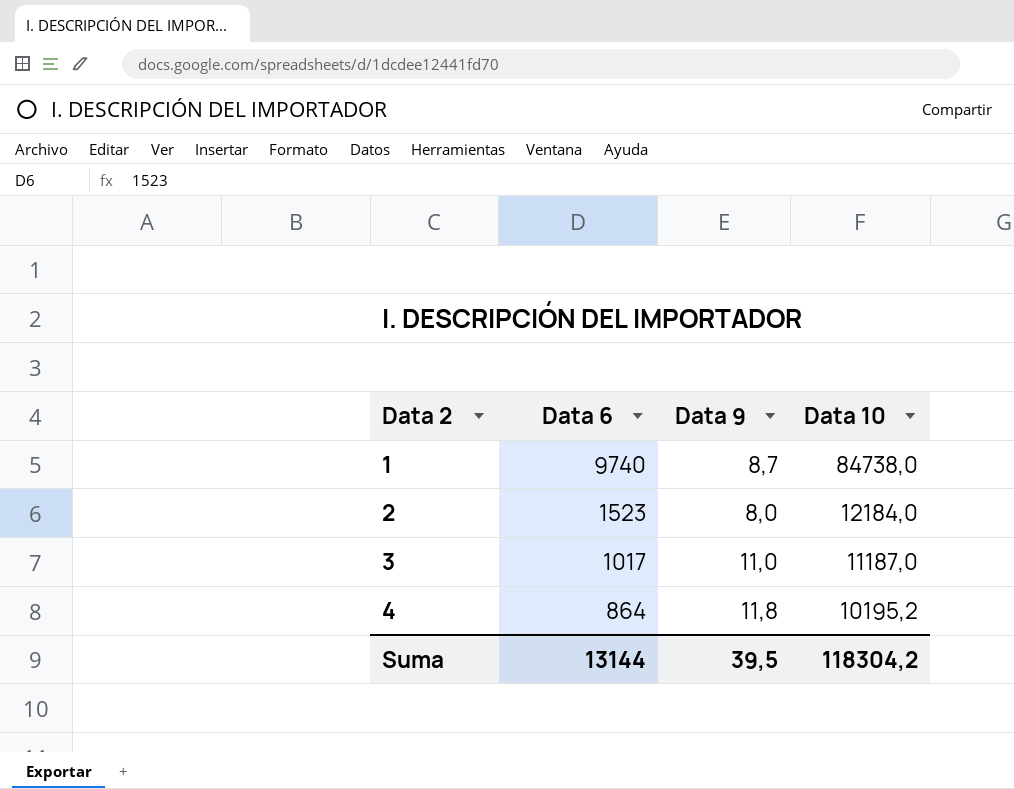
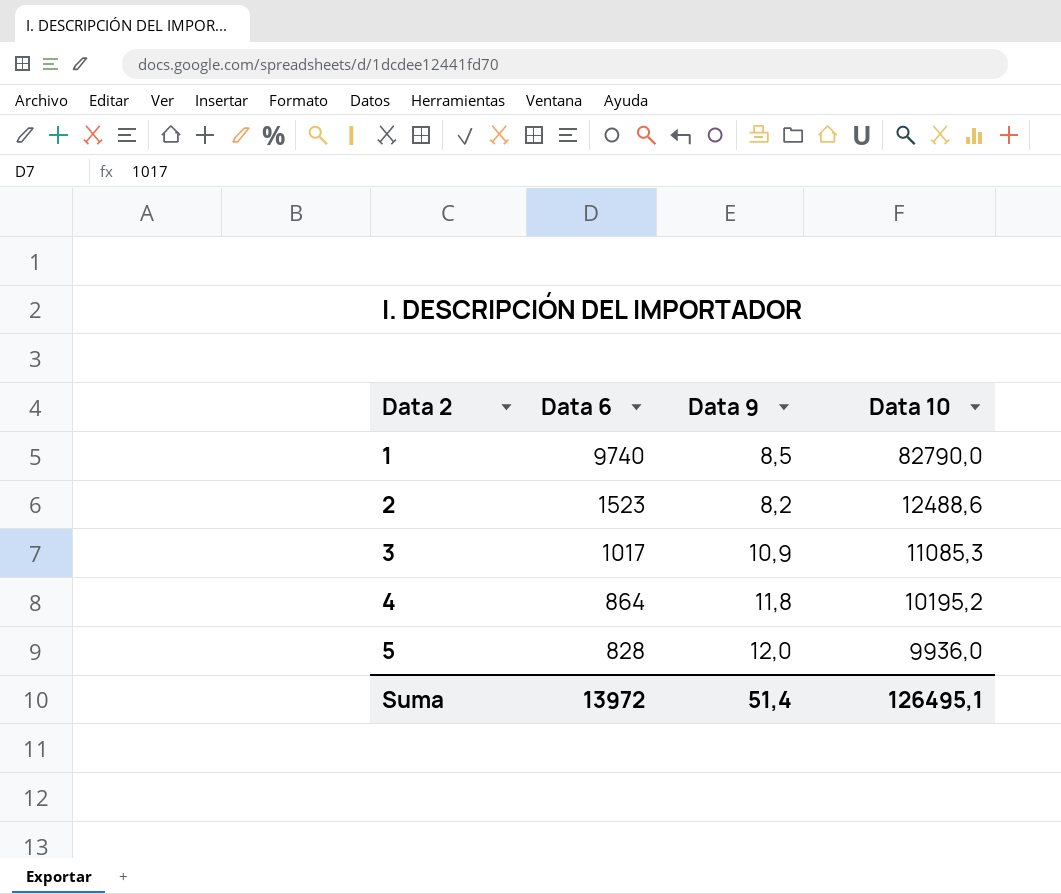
1 | Data 9: 8,7 -> 8,5
1 | Data 10: 84738,0 -> 82790,0
2 | Data 9: 8,0 -> 8,2
2 | Data 10: 12184,0 -> 12488,6
3 | Data 9: 11,0 -> 10,9
3 | Data 10: 11187,0 -> 11085,3
row 5: none -> 828 | 12,0 | 9936,0
Suma | Data 6: 13144 -> 13972
Suma | Data 9: 39,5 -> 51,4
Suma | Data 10: 118304,2 -> 126495,1

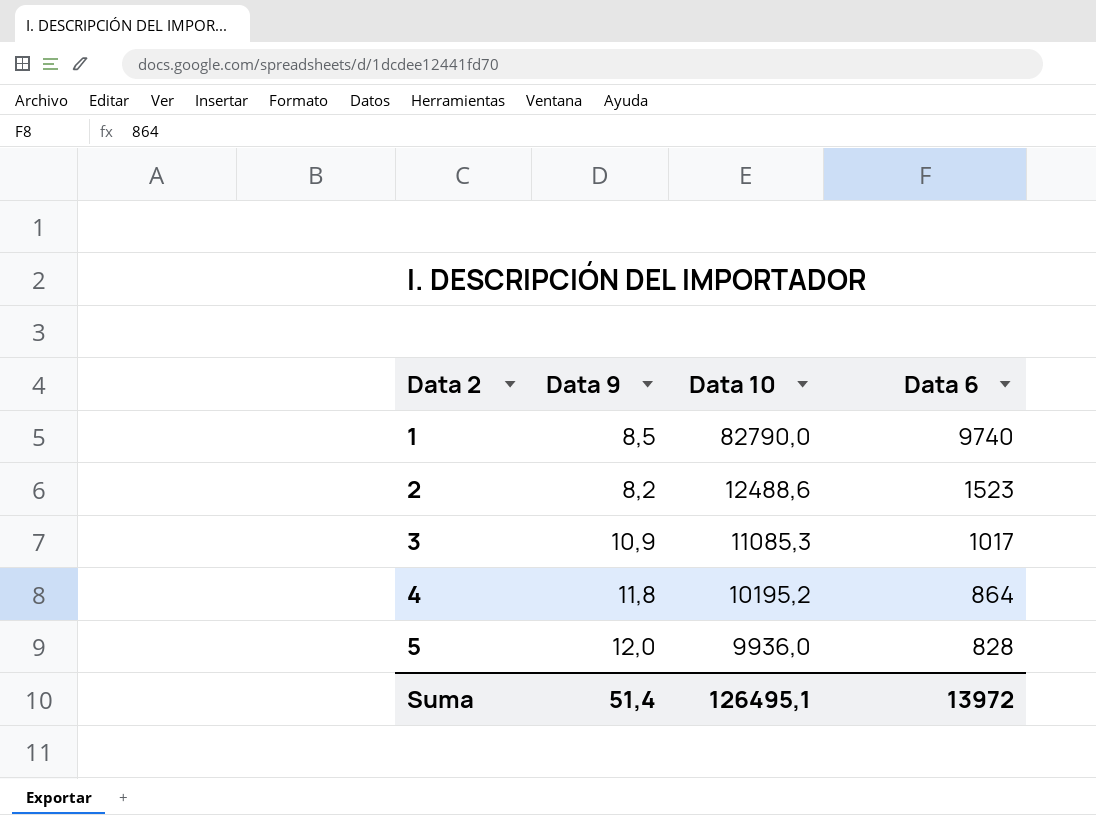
column Data 6 | position: 2 -> 4

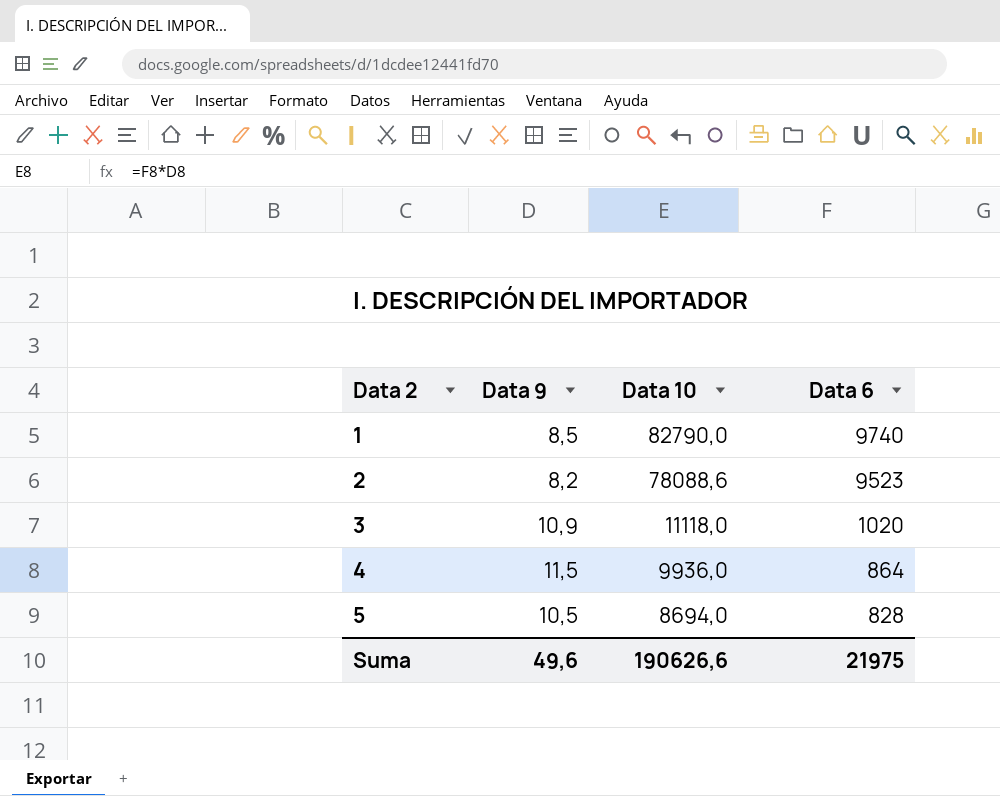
2 | Data 10: 12488,6 -> 78088,6
2 | Data 6: 1523 -> 9523
3 | Data 10: 11085,3 -> 11118,0
3 | Data 6: 1017 -> 1020
4 | Data 9: 11,8 -> 11,5
4 | Data 10: 10195,2 -> 9936,0
5 | Data 9: 12,0 -> 10,5
5 | Data 10: 9936,0 -> 8694,0
Suma | Data 9: 51,4 -> 49,6
Suma | Data 10: 126495,1 -> 190626,6
Suma | Data 6: 13972 -> 21975

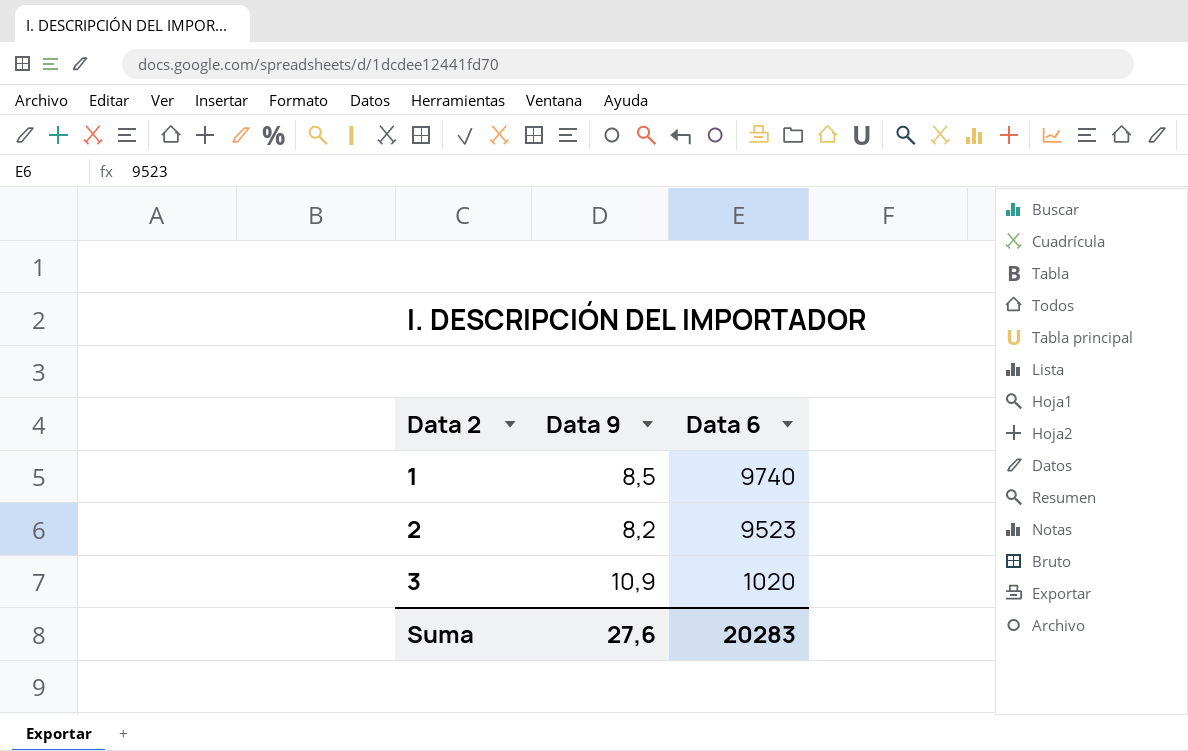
column Data 10 | formula: [Data 9] * [Data 6] -> none
row 4: 11,5 | 9936,0 | 864 -> none
row 5: 10,5 | 8694,0 | 828 -> none
Suma | Data 9: 49,6 -> 27,6
Suma | Data 6: 21975 -> 20283

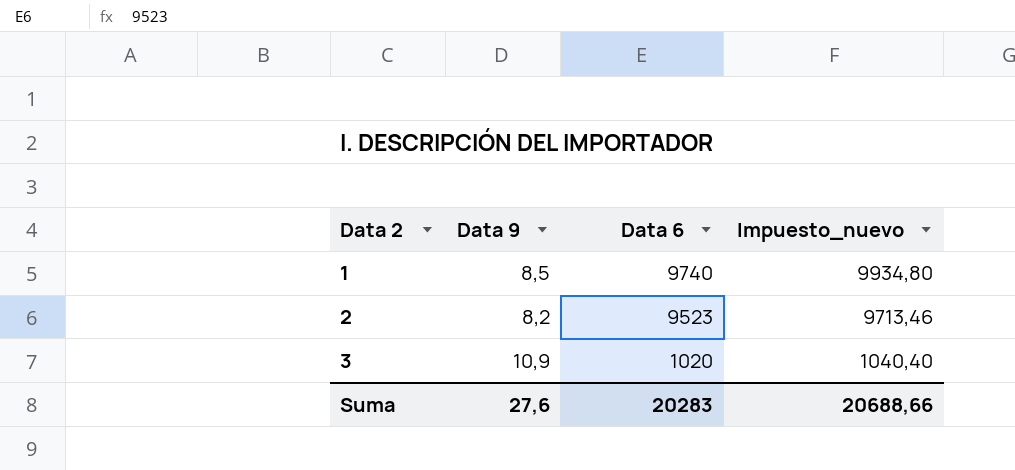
column Impuesto_nuevo | formula: none -> [Data 6] * 1,02

